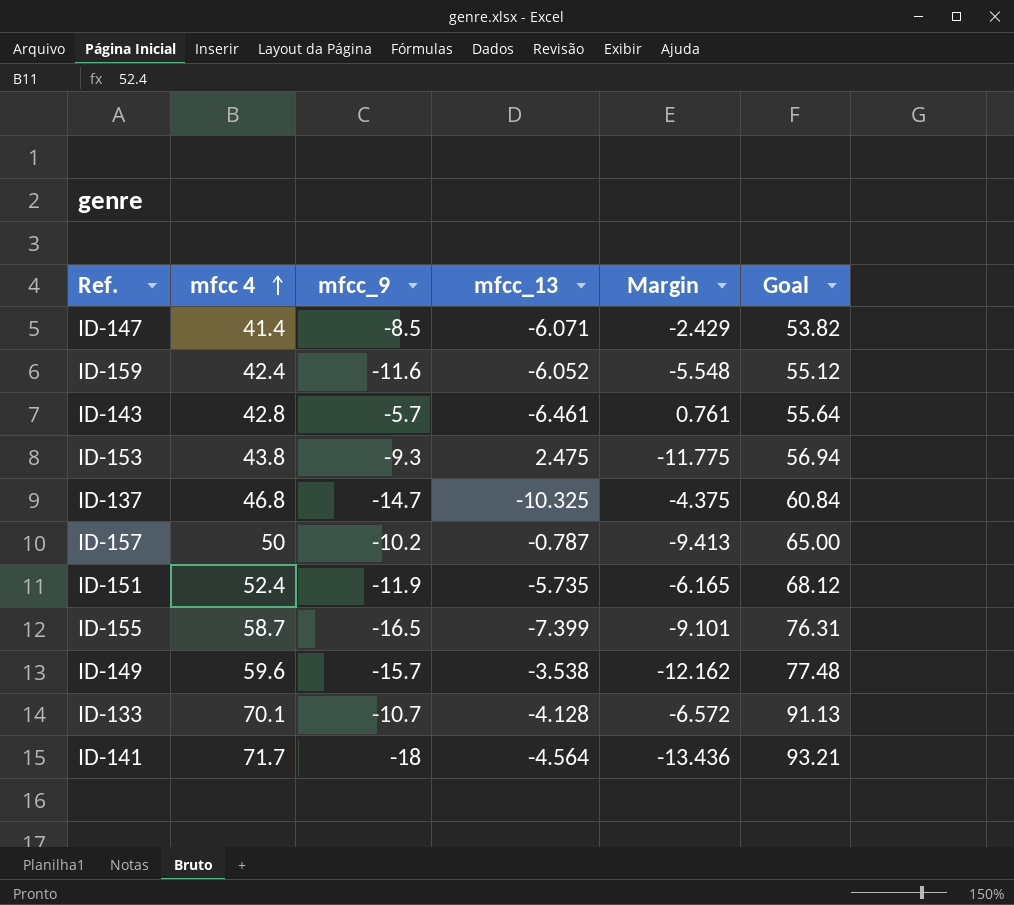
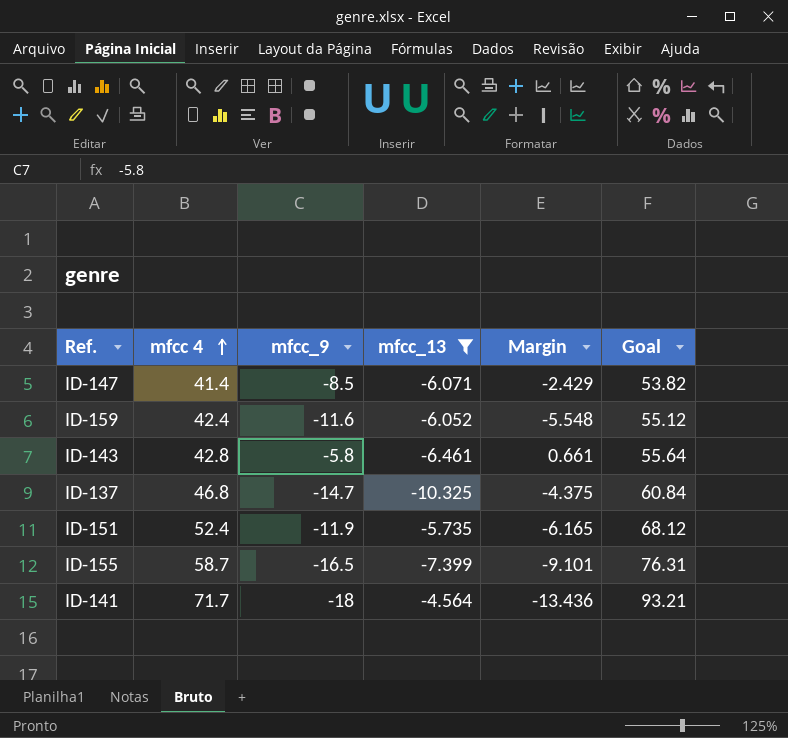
filter: none -> mfcc_13 <= -4.564
ID-143 | mfcc_9: -5.7 -> -5.8
ID-143 | Margin: 0.761 -> 0.661

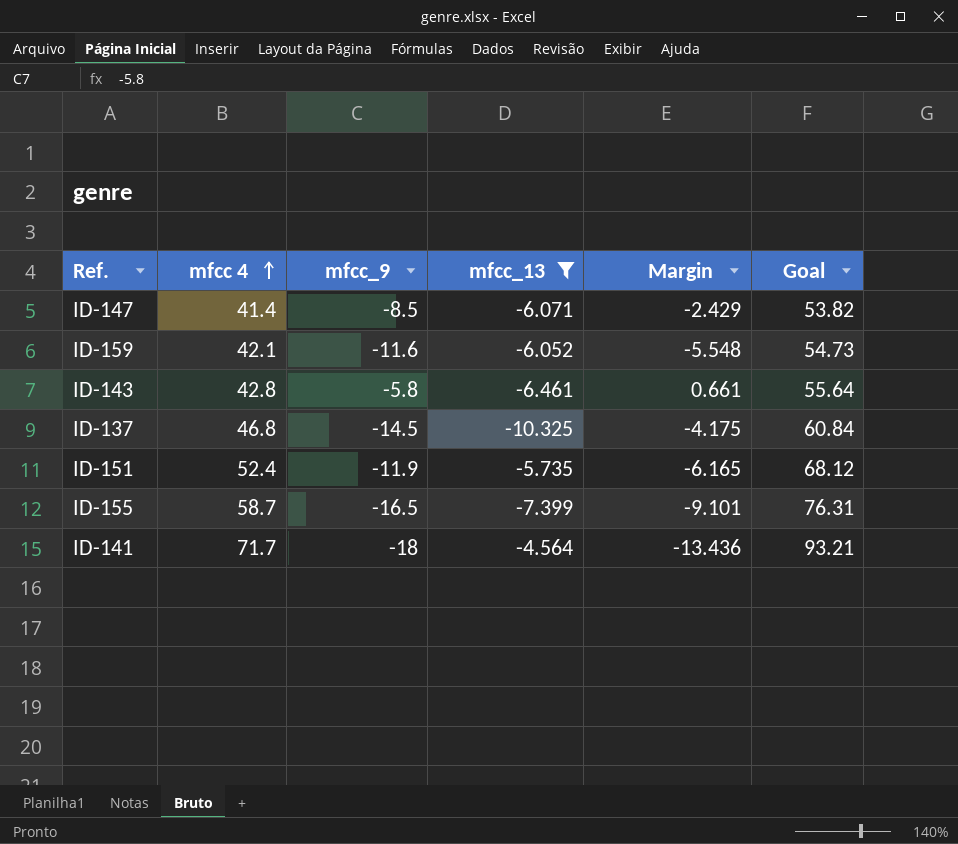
ID-159 | mfcc 4: 42.4 -> 42.1
ID-159 | Goal: 55.12 -> 54.73
ID-137 | mfcc_9: -14.7 -> -14.5
ID-137 | Margin: -4.375 -> -4.175

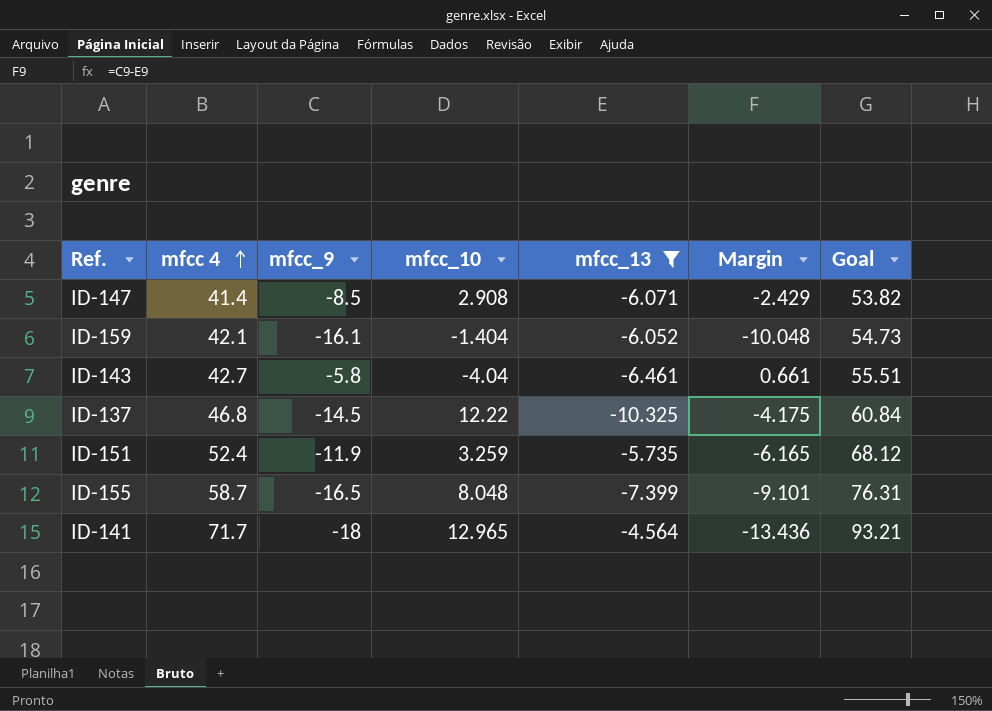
column mfcc_10 | position: none -> 4
ID-159 | mfcc_9: -11.6 -> -16.1
ID-159 | Margin: -5.548 -> -10.048
ID-143 | mfcc 4: 42.8 -> 42.7
ID-143 | Goal: 55.64 -> 55.51

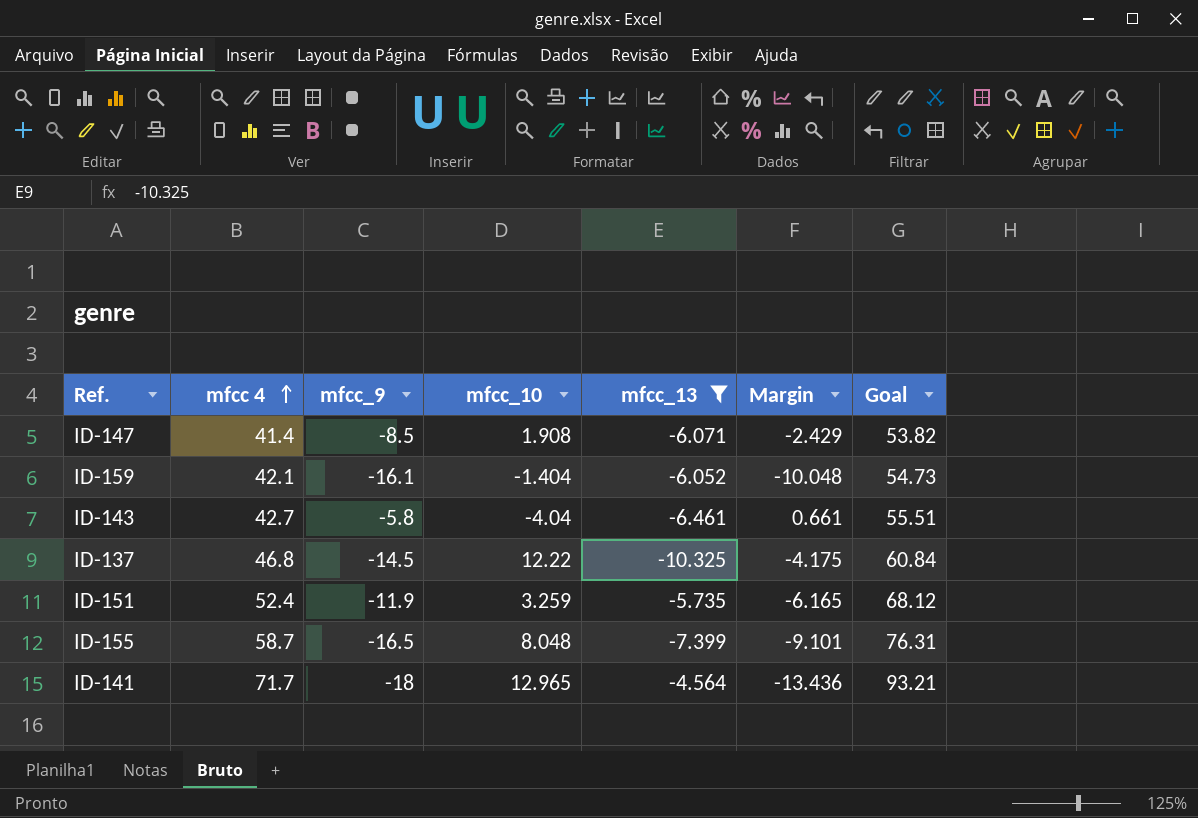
ID-147 | mfcc_10: 2.908 -> 1.908

